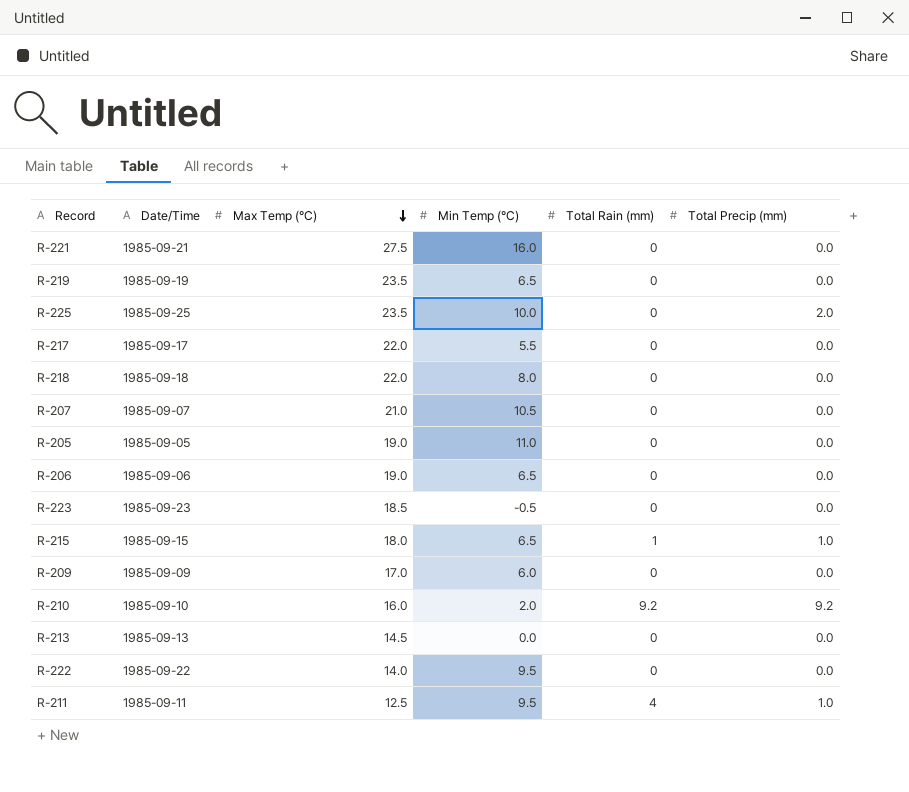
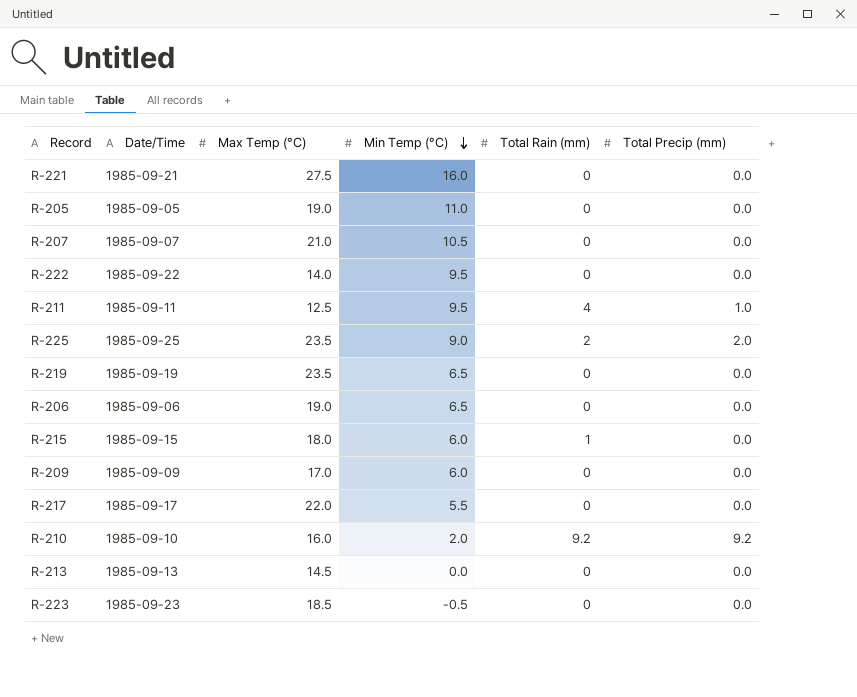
row order: Max Temp (°C) descending -> Min Temp (°C) descending
row R-218: 1985-09-18 | 22.0 | 8.0 | 0 | 0.0 -> none
R-225 | Min Temp (°C): 10.0 -> 9.0
R-225 | Total Rain (mm): 0 -> 2
R-215 | Min Temp (°C): 6.5 -> 6.0
R-215 | Total Precip (mm): 1.0 -> 0.0

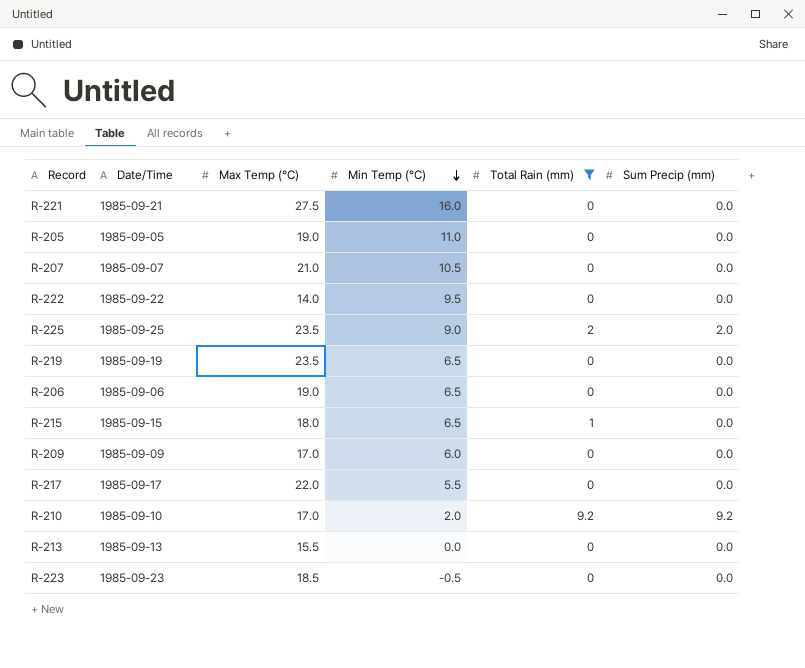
filter: none -> Total Rain (mm) != 4
column name: Total Precip (mm) -> Sum Precip (mm)
R-215 | Min Temp (°C): 6.0 -> 6.5
R-210 | Max Temp (°C): 16.0 -> 17.0
R-213 | Max Temp (°C): 14.5 -> 15.5

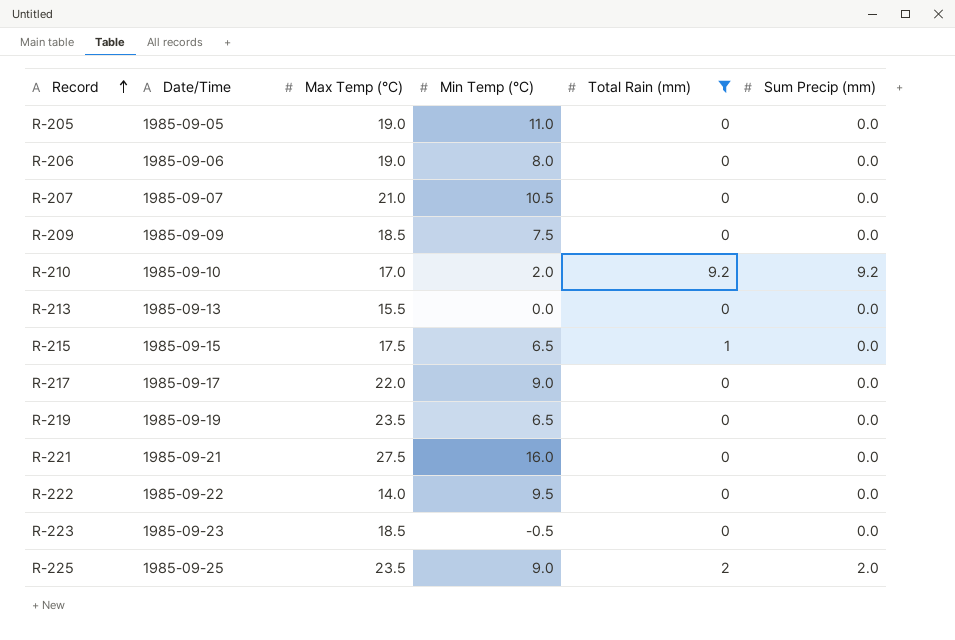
row order: Min Temp (°C) descending -> Record ascending
R-206 | Min Temp (°C): 6.5 -> 8.0
R-209 | Max Temp (°C): 17.0 -> 18.5
R-209 | Min Temp (°C): 6.0 -> 7.5
R-215 | Max Temp (°C): 18.0 -> 17.5
R-217 | Min Temp (°C): 5.5 -> 9.0

